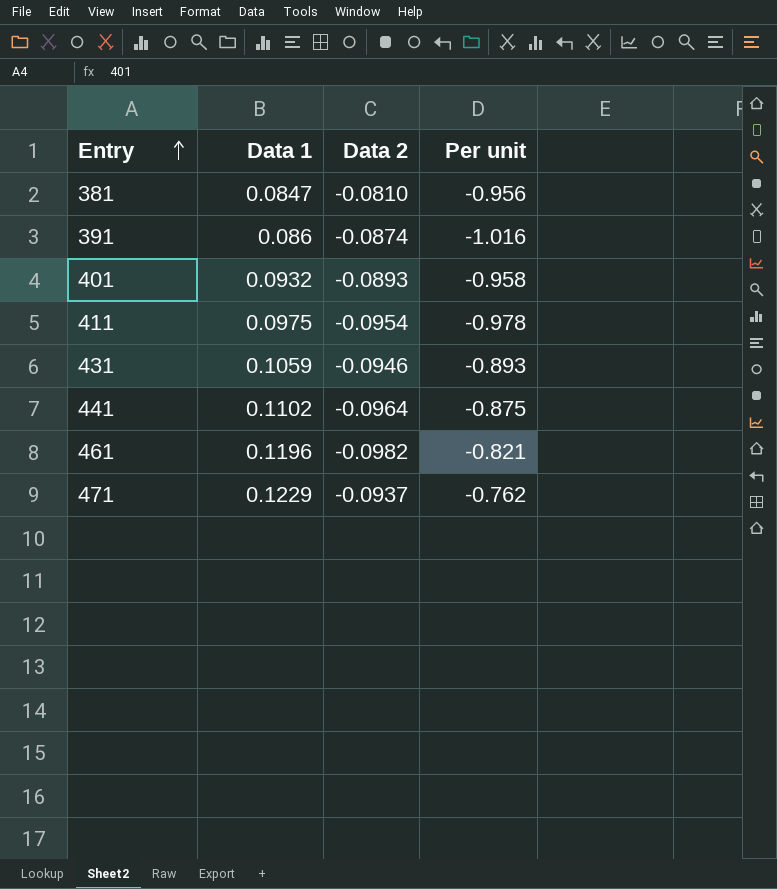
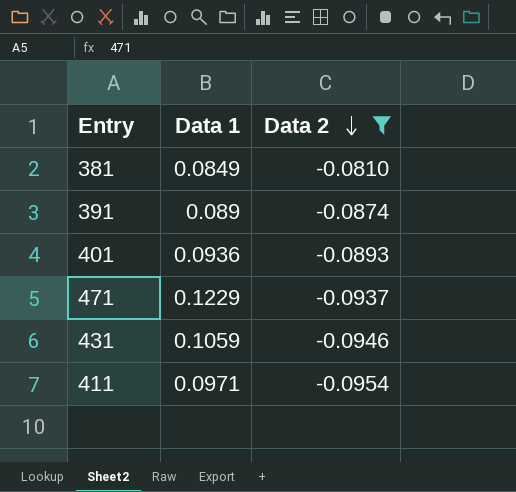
filter: none -> Data 2 >= -0.0954
row order: Entry ascending -> Data 2 descending
column Per unit | formula: [Data 2] / [Data 1] -> none
381 | Data 1: 0.0847 -> 0.0849
391 | Data 1: 0.086 -> 0.089
401 | Data 1: 0.0932 -> 0.0936
411 | Data 1: 0.0975 -> 0.0971

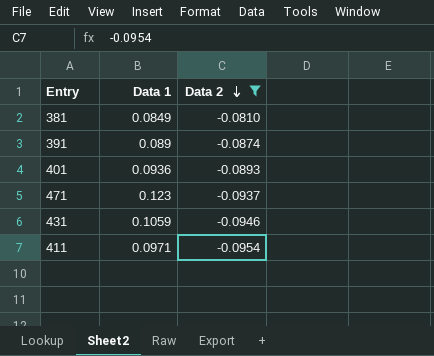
471 | Data 1: 0.1229 -> 0.123

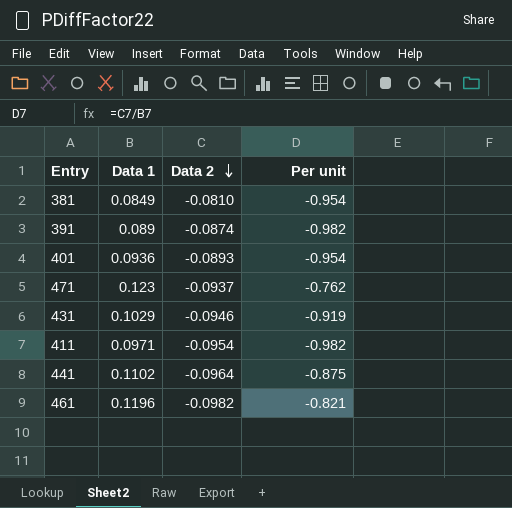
filter: Data 2 >= -0.0954 -> none
column Per unit | formula: none -> [Data 2] / [Data 1]
431 | Data 1: 0.1059 -> 0.1029

